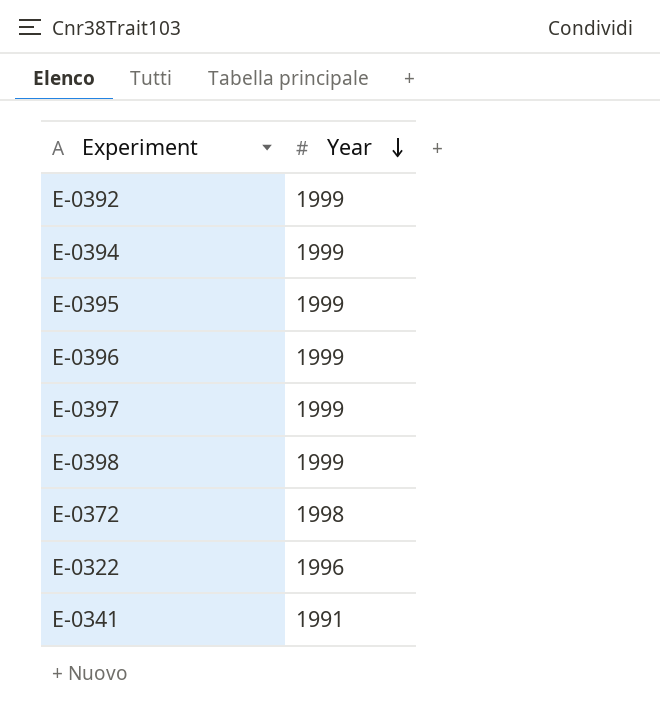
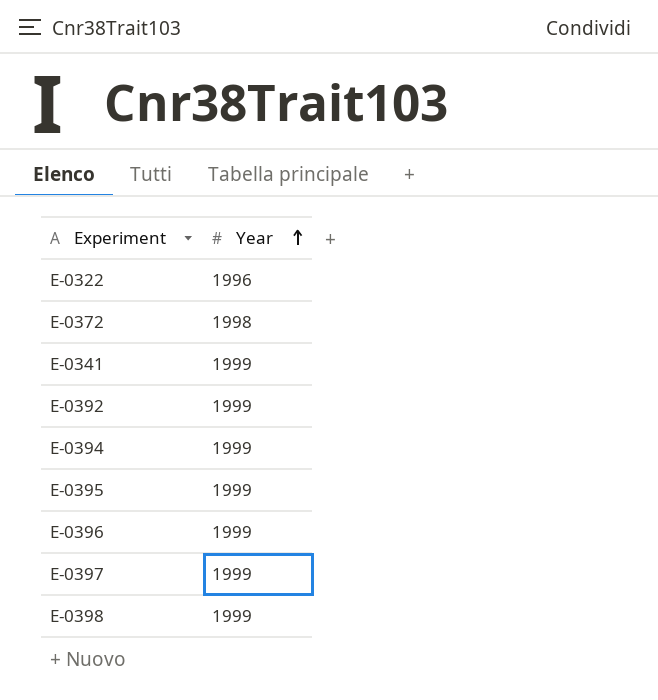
row order: Year descending -> Year ascending
E-0341 | Year: 1991 -> 1999

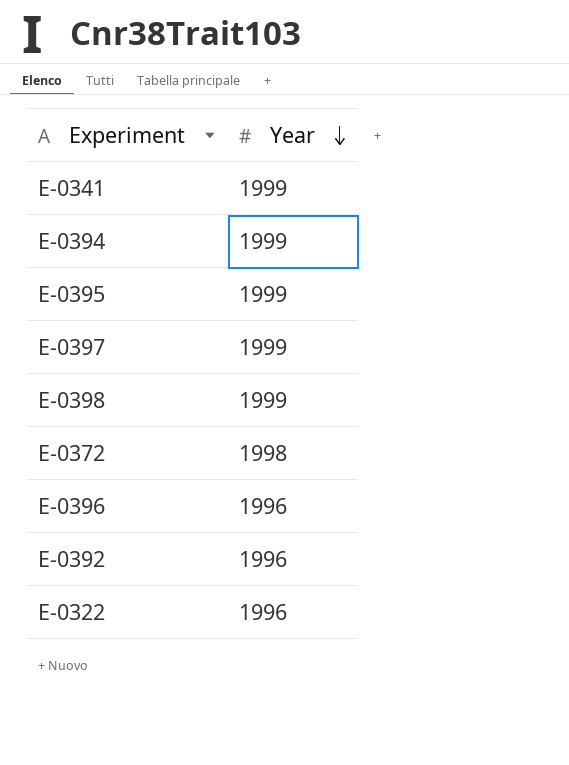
row order: Year ascending -> Year descending
E-0396 | Year: 1999 -> 1996
E-0392 | Year: 1999 -> 1996

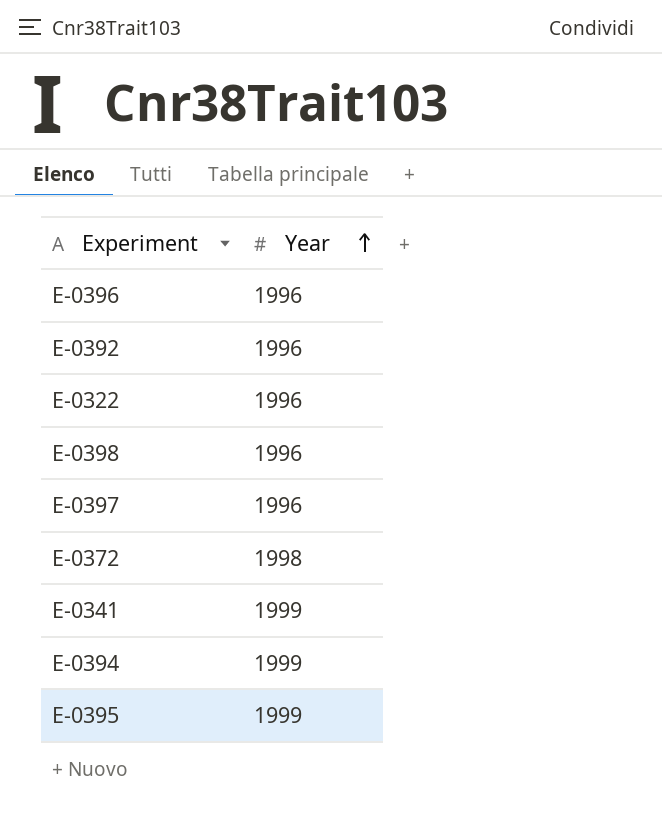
row order: Year descending -> Year ascending
E-0398 | Year: 1999 -> 1996
E-0397 | Year: 1999 -> 1996

